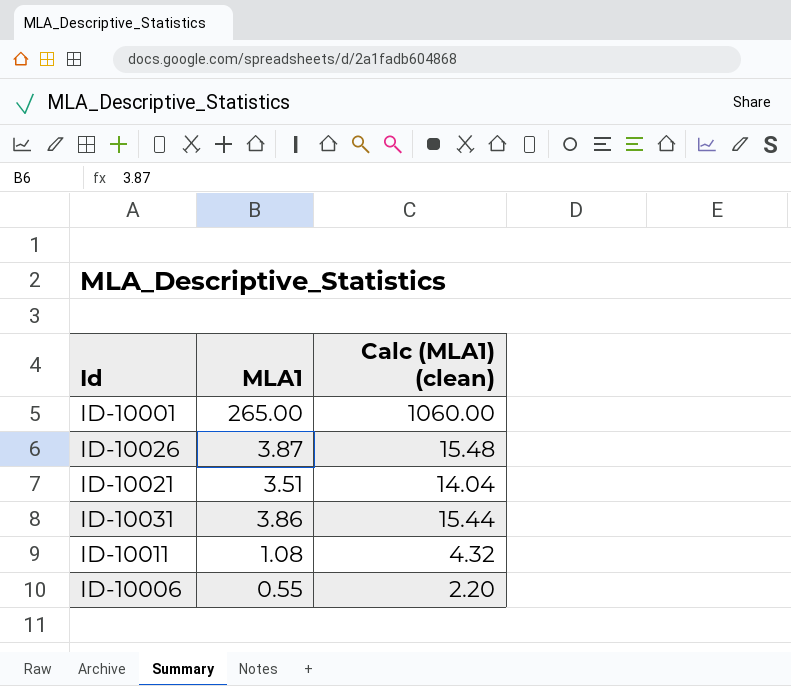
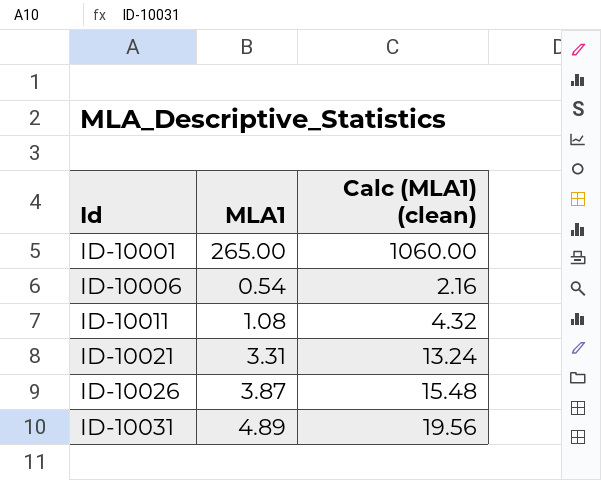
row order: none -> Id ascending
ID-10006 | MLA1: 0.55 -> 0.54
ID-10006 | Calc (MLA1) (clean): 2.20 -> 2.16
ID-10021 | MLA1: 3.51 -> 3.31
ID-10021 | Calc (MLA1) (clean): 14.04 -> 13.24
ID-10031 | MLA1: 3.86 -> 4.89
ID-10031 | Calc (MLA1) (clean): 15.44 -> 19.56

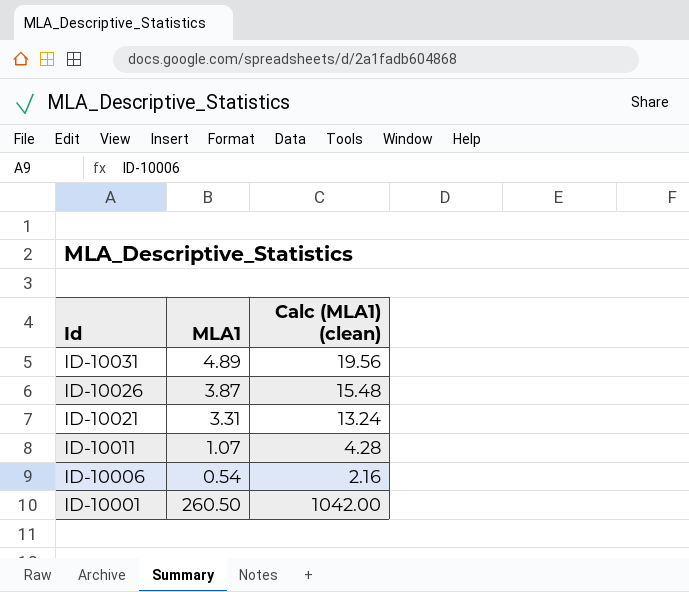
row order: Id ascending -> Id descending
ID-10011 | MLA1: 1.08 -> 1.07
ID-10011 | Calc (MLA1) (clean): 4.32 -> 4.28
ID-10001 | MLA1: 265.00 -> 260.50
ID-10001 | Calc (MLA1) (clean): 1060.00 -> 1042.00

